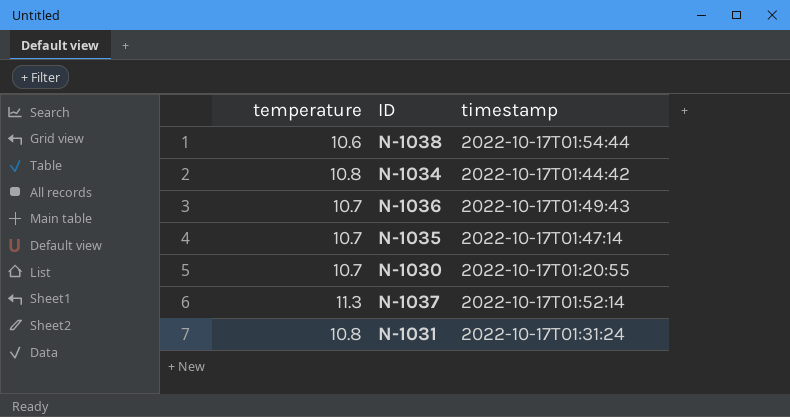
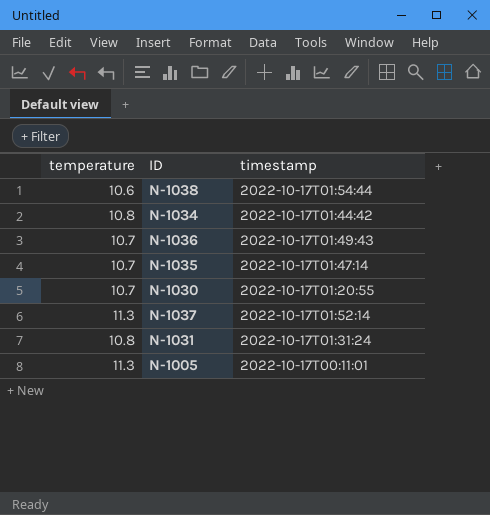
row N-1005: none -> 11.3 | 2022-10-17T00:11:01

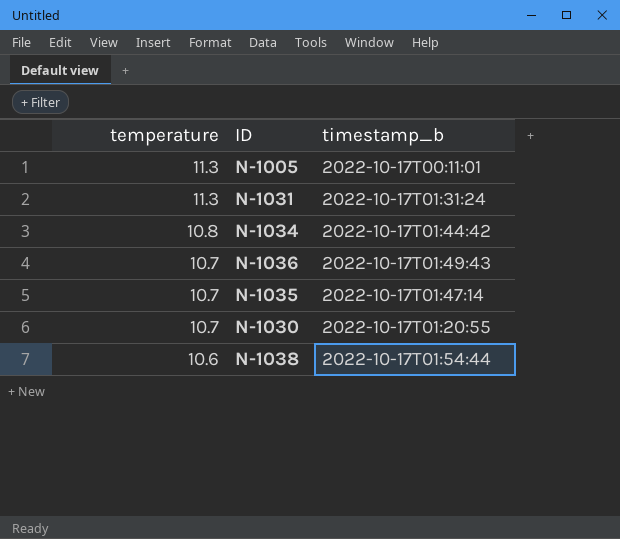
row order: none -> temperature descending
column name: timestamp -> timestamp_b
row N-1037: 11.3 | 2022-10-17T01:52:14 -> none
N-1031 | temperature: 10.8 -> 11.3

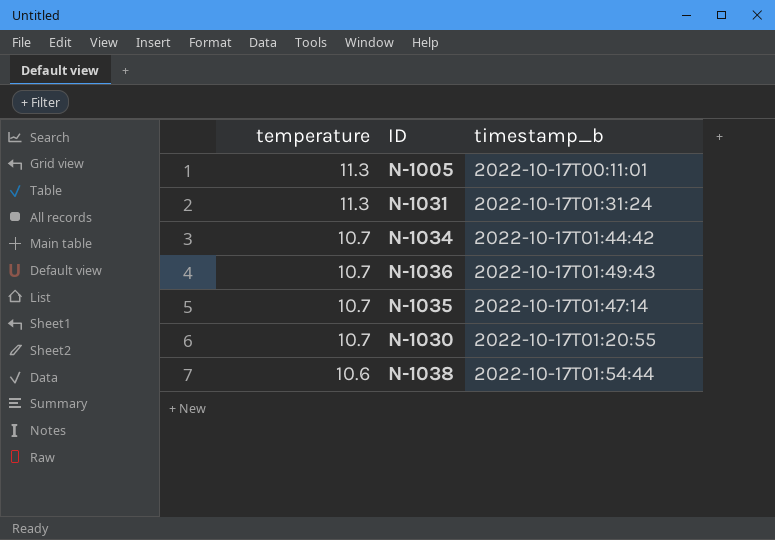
N-1034 | temperature: 10.8 -> 10.7

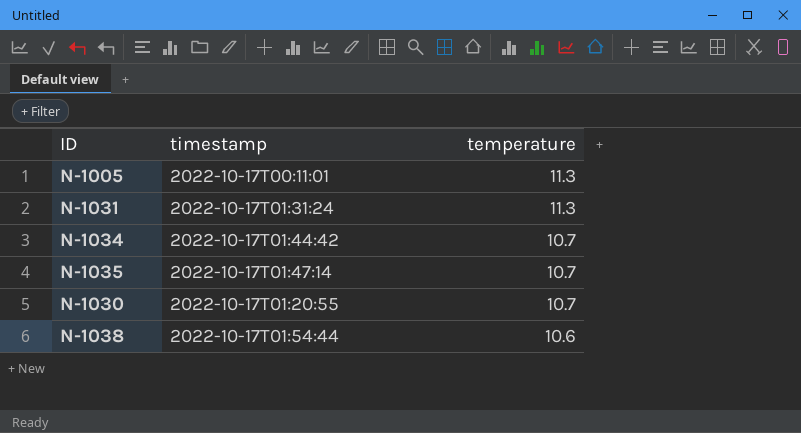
column name: timestamp_b -> timestamp
column temperature | position: 1 -> 3
row N-1036: 10.7 | 2022-10-17T01:49:43 -> none

